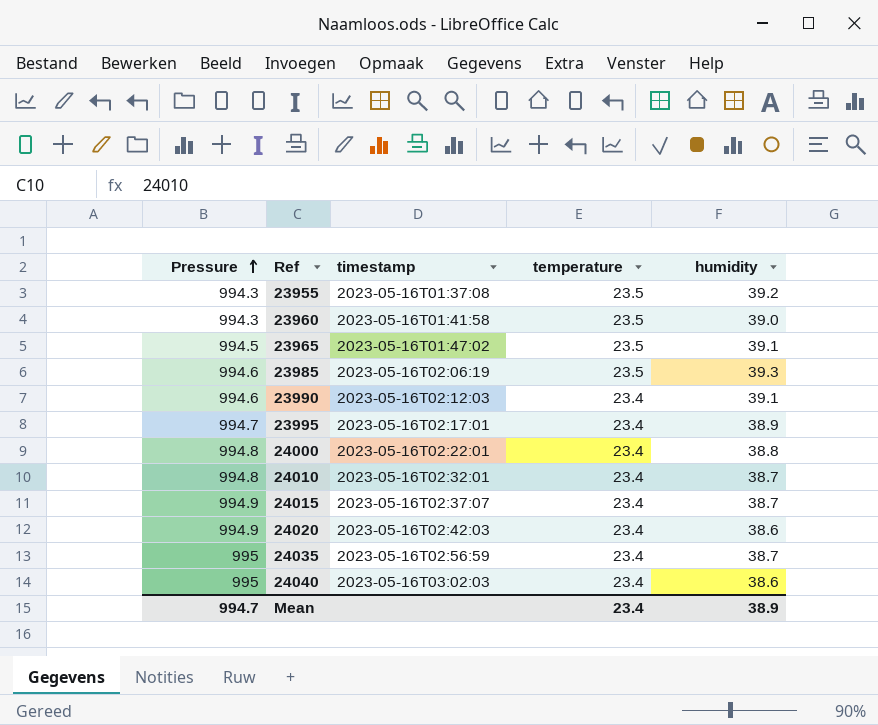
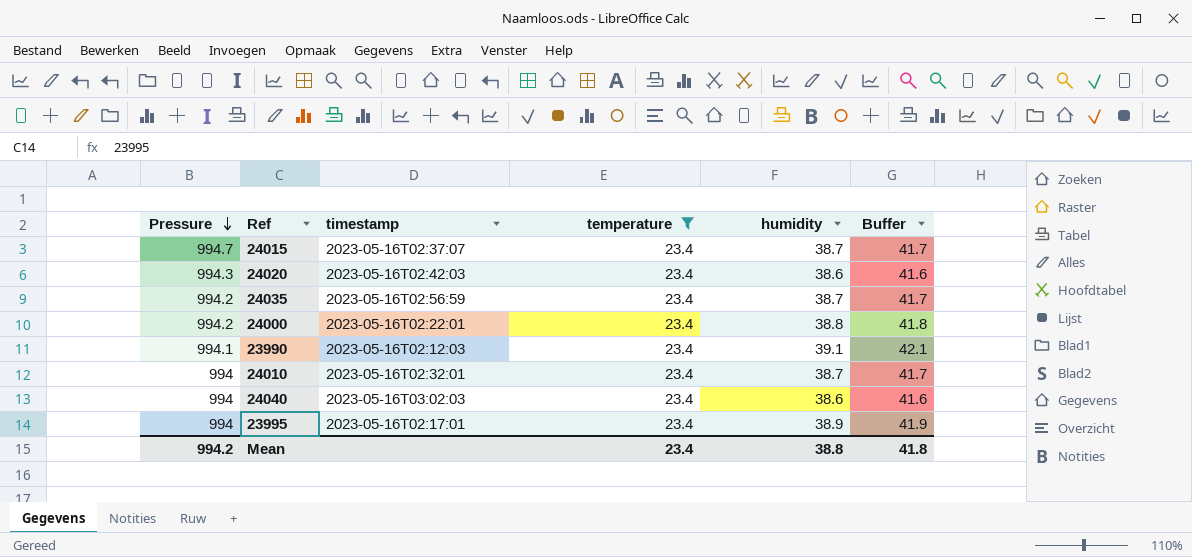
filter: none -> temperature = 23.4
row order: Pressure ascending -> Pressure descending
column Buffer | formula: none -> [humidity] + 3
24015 | Pressure: 994.9 -> 994.7
24020 | Pressure: 994.9 -> 994.3
24035 | Pressure: 995 -> 994.2
24000 | Pressure: 994.8 -> 994.2
23990 | Pressure: 994.6 -> 994.1
24010 | Pressure: 994.8 -> 994
24040 | Pressure: 995 -> 994
23995 | Pressure: 994.7 -> 994
Mean | Pressure: 994.7 -> 994.2
Mean | humidity: 38.9 -> 38.8

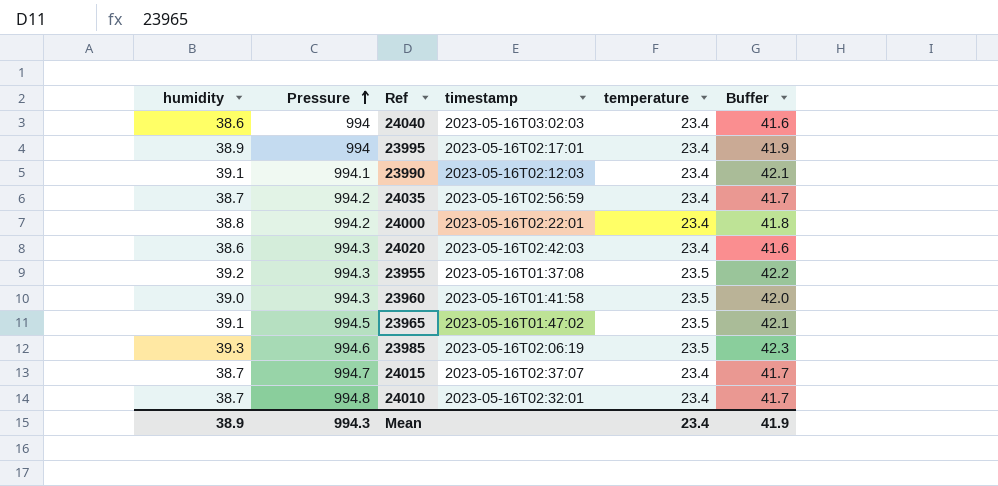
filter: temperature = 23.4 -> none
row order: Pressure descending -> Pressure ascending
column humidity | position: 5 -> 1
24010 | Pressure: 994 -> 994.8
Mean | humidity: 38.8 -> 38.9
Mean | Pressure: 994.2 -> 994.3
Mean | Buffer: 41.8 -> 41.9

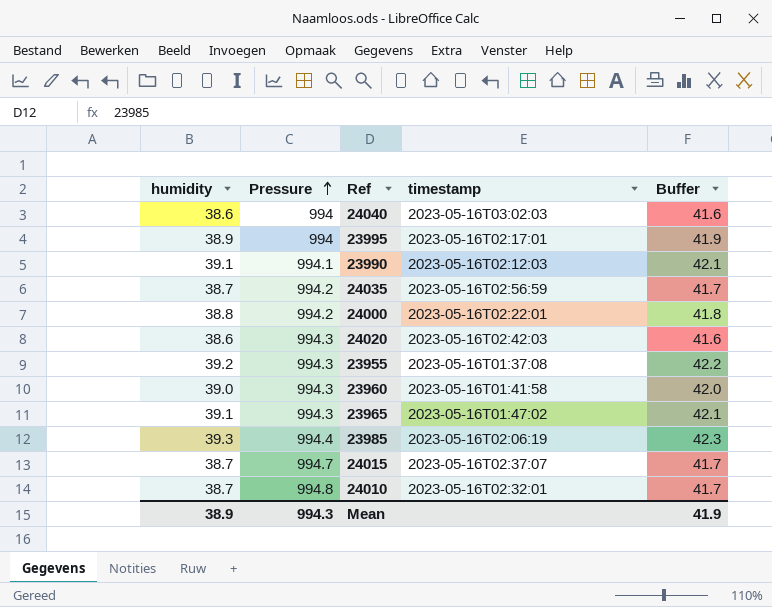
column temperature | position: 5 -> none
23965 | Pressure: 994.5 -> 994.3
23985 | Pressure: 994.6 -> 994.4

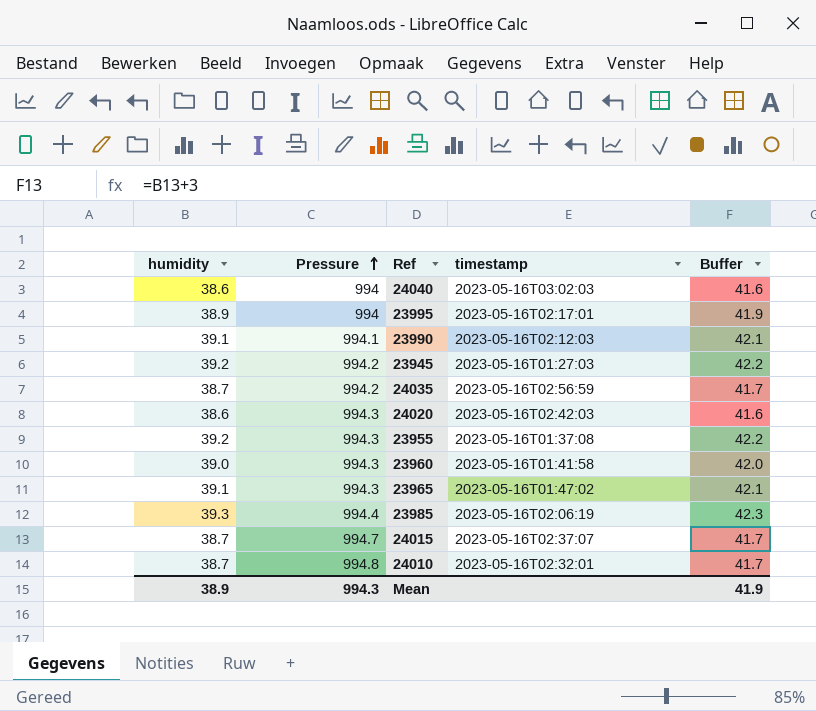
row 24000: 38.8 | 994.2 | 2023-05-16T02:22:01 | 41.8 -> none
row 23945: none -> 39.2 | 994.2 | 2023-05-16T01:27:03 | 42.2

